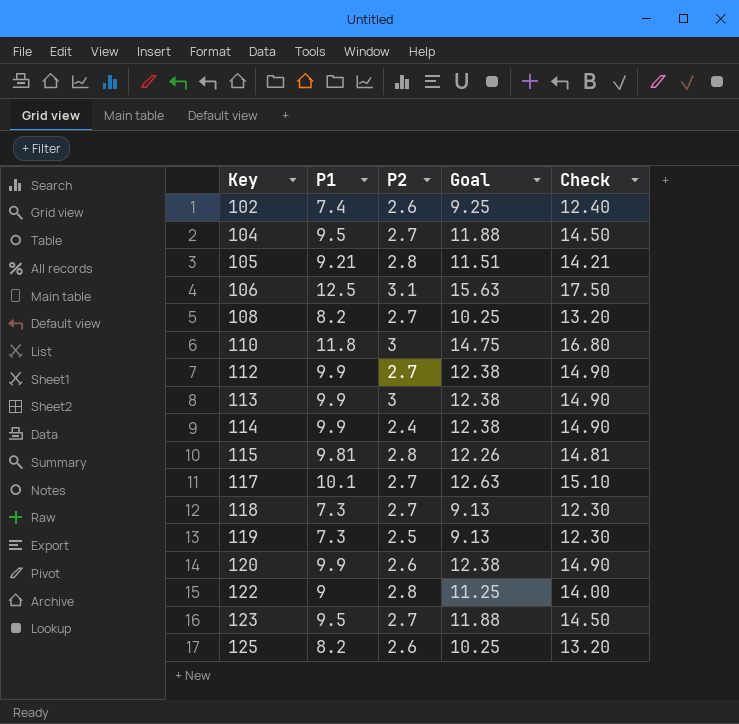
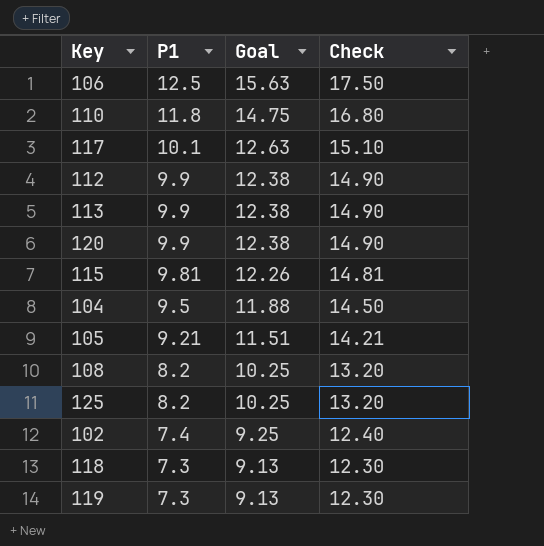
row order: Key ascending -> P1 descending
column P2 | position: 3 -> none
row 114: 9.9 | 2.4 | 12.38 | 14.90 -> none
row 122: 9 | 2.8 | 11.25 | 14.00 -> none
row 123: 9.5 | 2.7 | 11.88 | 14.50 -> none

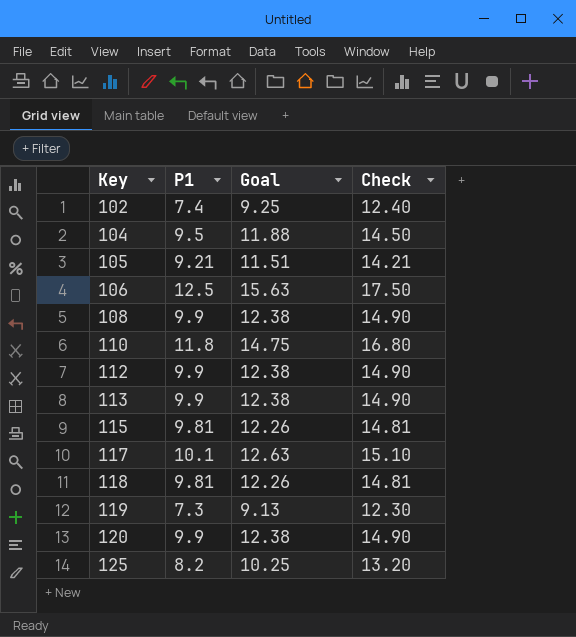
row order: P1 descending -> Key ascending
108 | P1: 8.2 -> 9.9
108 | Goal: 10.25 -> 12.38
108 | Check: 13.20 -> 14.90
118 | P1: 7.3 -> 9.81
118 | Goal: 9.13 -> 12.26
118 | Check: 12.30 -> 14.81

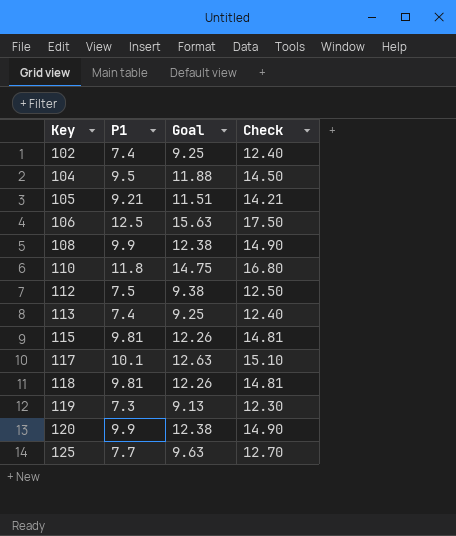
112 | P1: 9.9 -> 7.5
112 | Goal: 12.38 -> 9.38
112 | Check: 14.90 -> 12.50
113 | P1: 9.9 -> 7.4
113 | Goal: 12.38 -> 9.25
113 | Check: 14.90 -> 12.40
125 | P1: 8.2 -> 7.7
125 | Goal: 10.25 -> 9.63
125 | Check: 13.20 -> 12.70

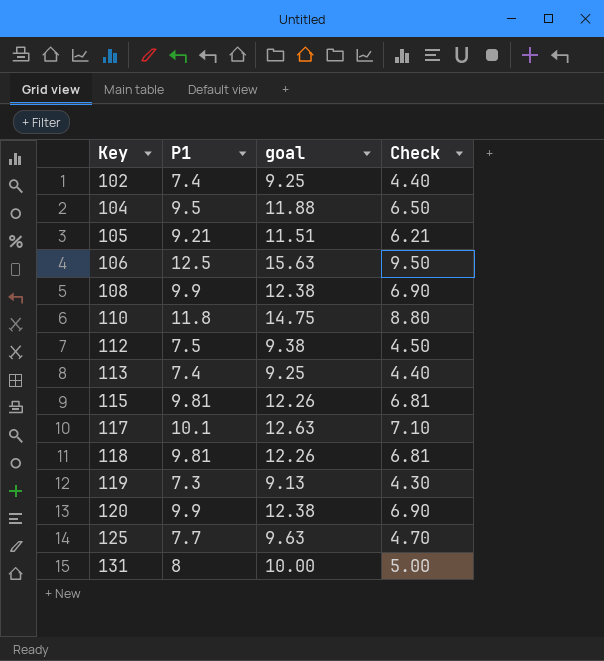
column name: Goal -> goal
column Check | formula: [P1] + 5 -> [P1] - 3
row 131: none -> 8 | 10.00 | 5.00

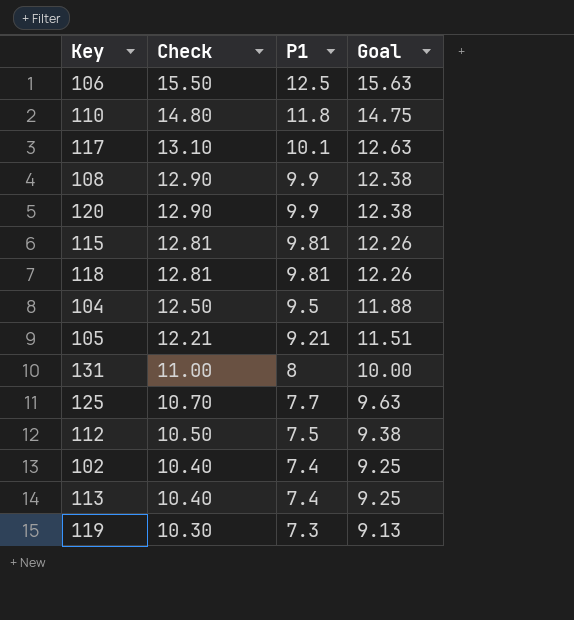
row order: Key ascending -> Check descending
column Check | formula: [P1] - 3 -> [P1] + 3
column Check | position: 4 -> 2
column name: goal -> Goal

